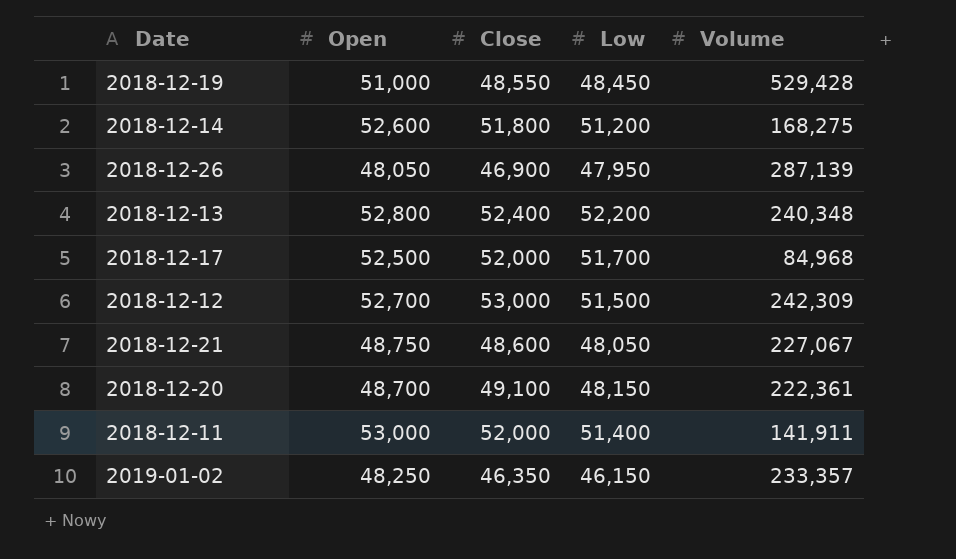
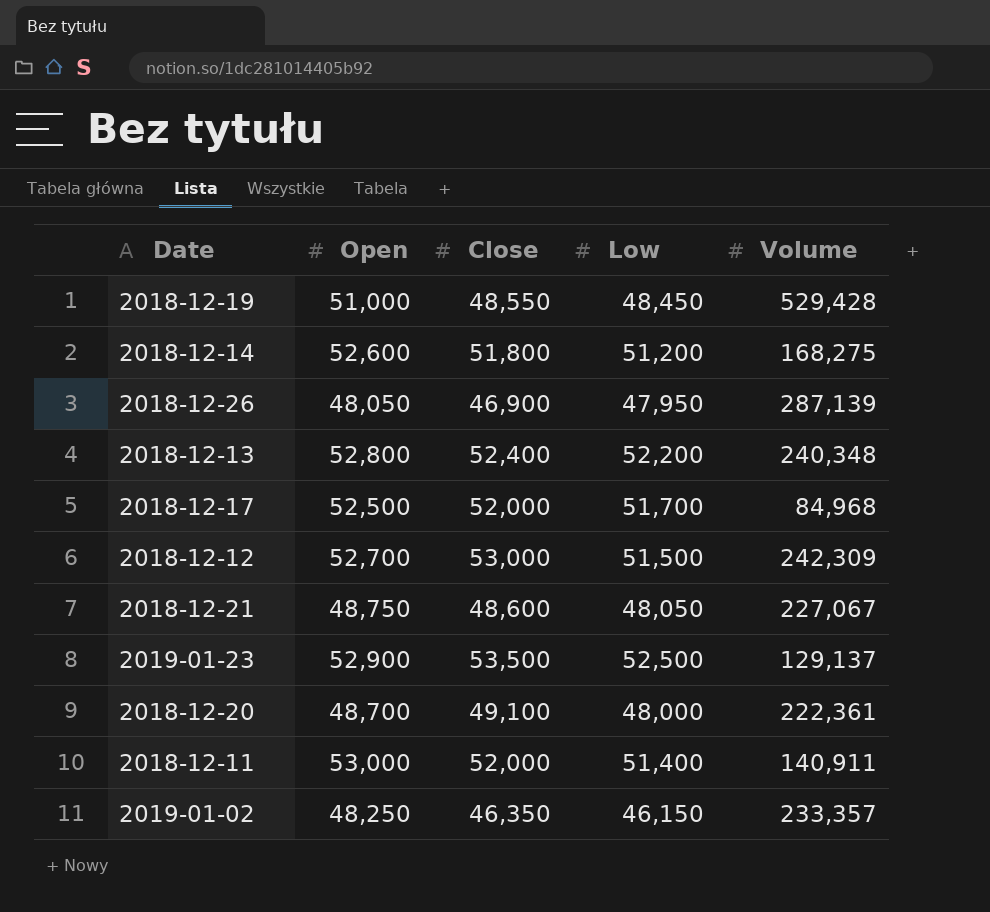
row 2019-01-23: none -> 52,900 | 53,500 | 52,500 | 129,137
2018-12-20 | Low: 48,150 -> 48,000
2018-12-11 | Volume: 141,911 -> 140,911

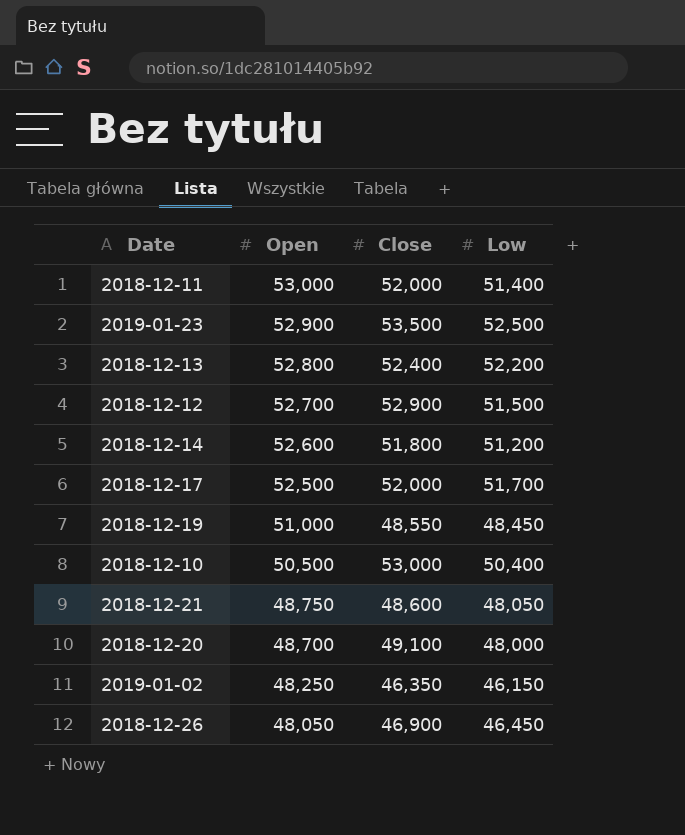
row order: none -> Open descending
column Volume | position: 5 -> none
2018-12-12 | Close: 53,000 -> 52,900
row 2018-12-10: none -> 50,500 | 53,000 | 50,400
2018-12-26 | Low: 47,950 -> 46,450

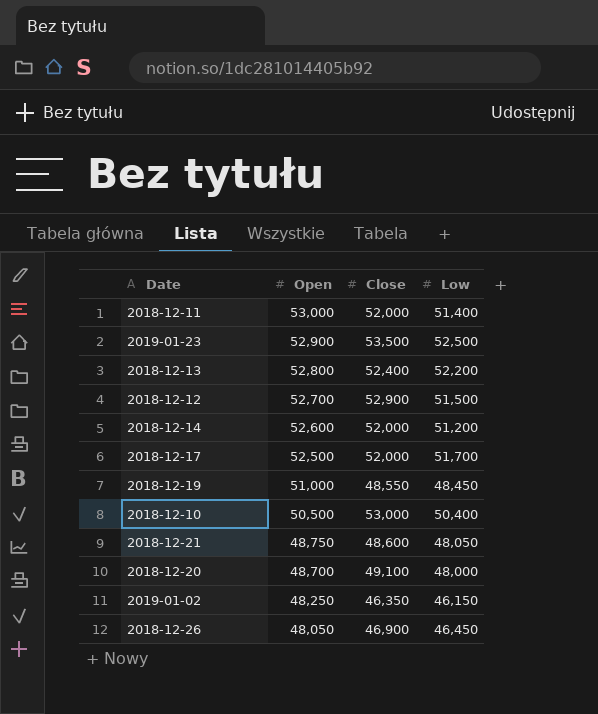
2018-12-14 | Close: 51,800 -> 52,000

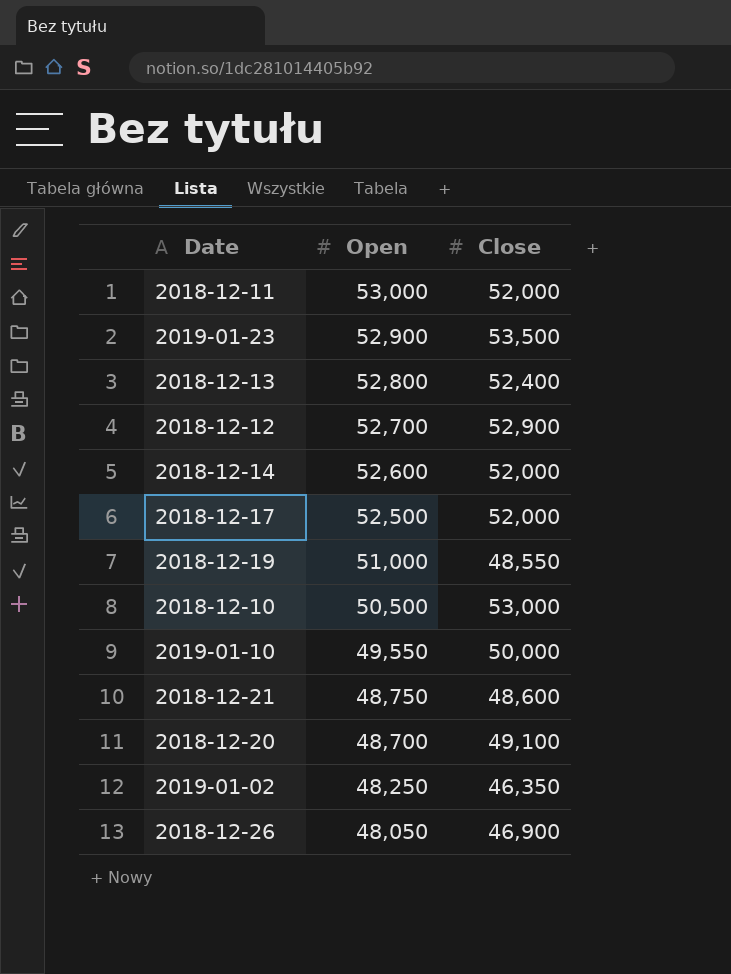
column Low | position: 4 -> none
row 2019-01-10: none -> 49,550 | 50,000

